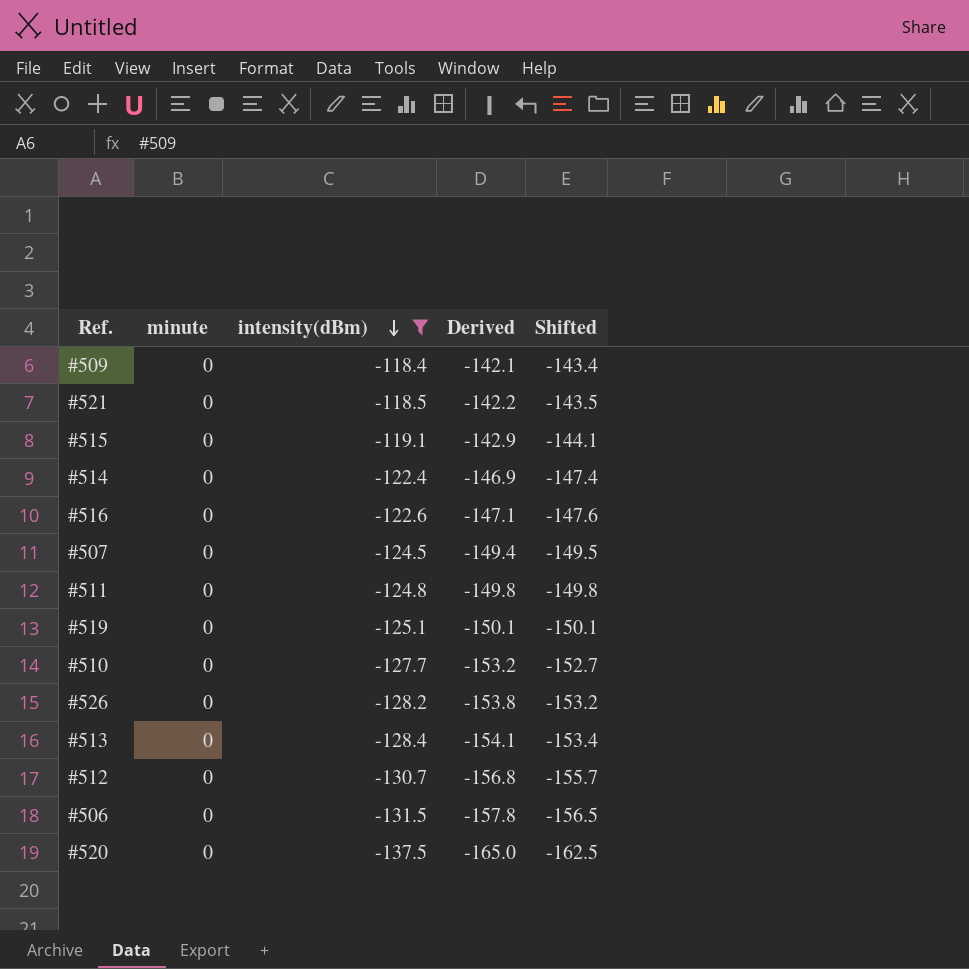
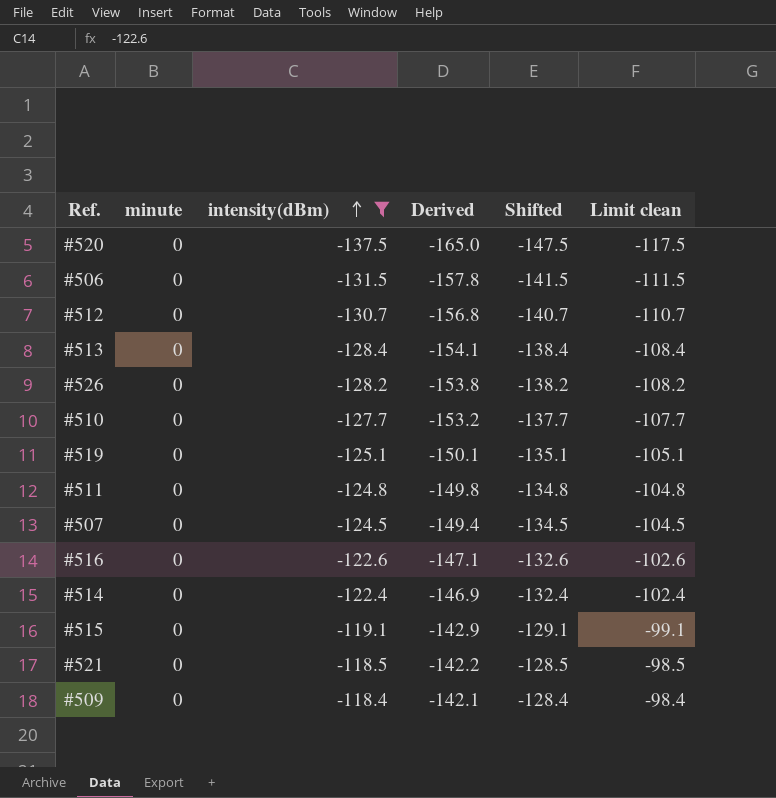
row order: intensity(dBm) descending -> intensity(dBm) ascending
column Shifted | formula: [intensity(dBm)] - 25 -> [intensity(dBm)] - 10
column Limit clean | formula: none -> [intensity(dBm)] + 20

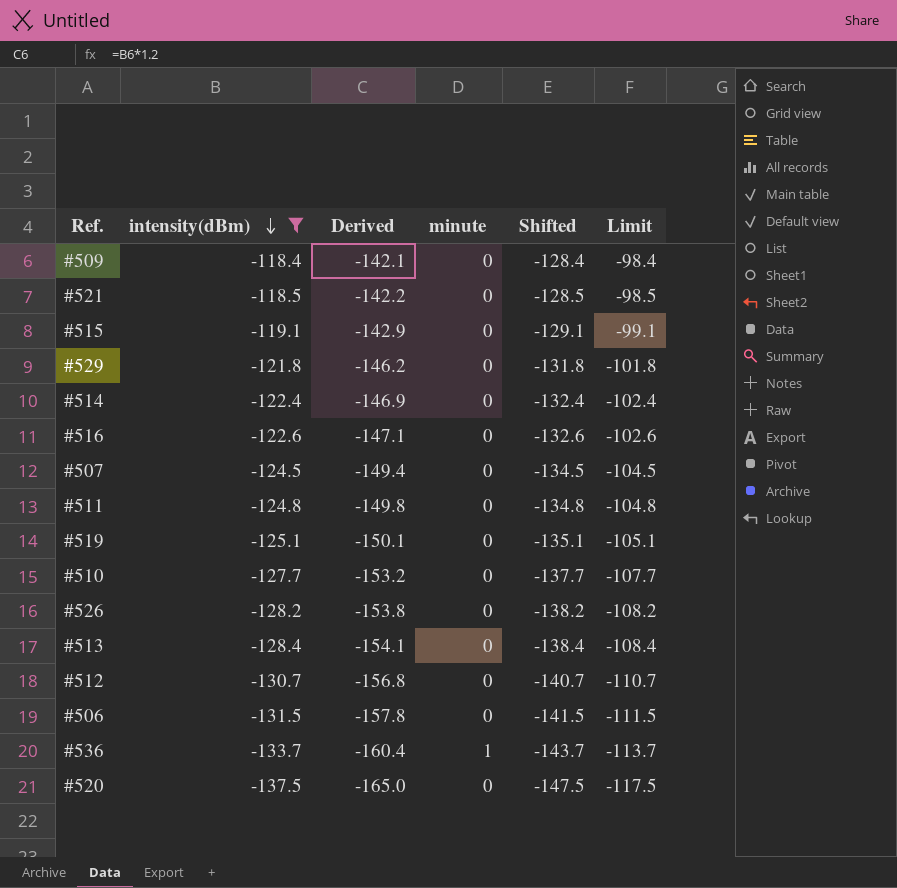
row order: intensity(dBm) ascending -> intensity(dBm) descending
column minute | position: 2 -> 4
column name: Limit clean -> Limit
row #529: none -> -121.8 | -146.2 | 0 | -131.8 | -101.8
row #536: none -> -133.7 | -160.4 | 1 | -143.7 | -113.7

